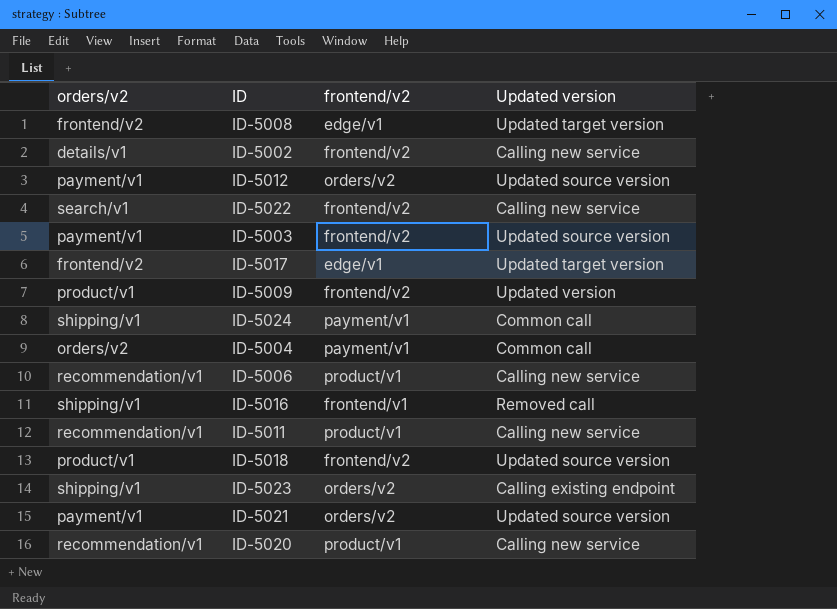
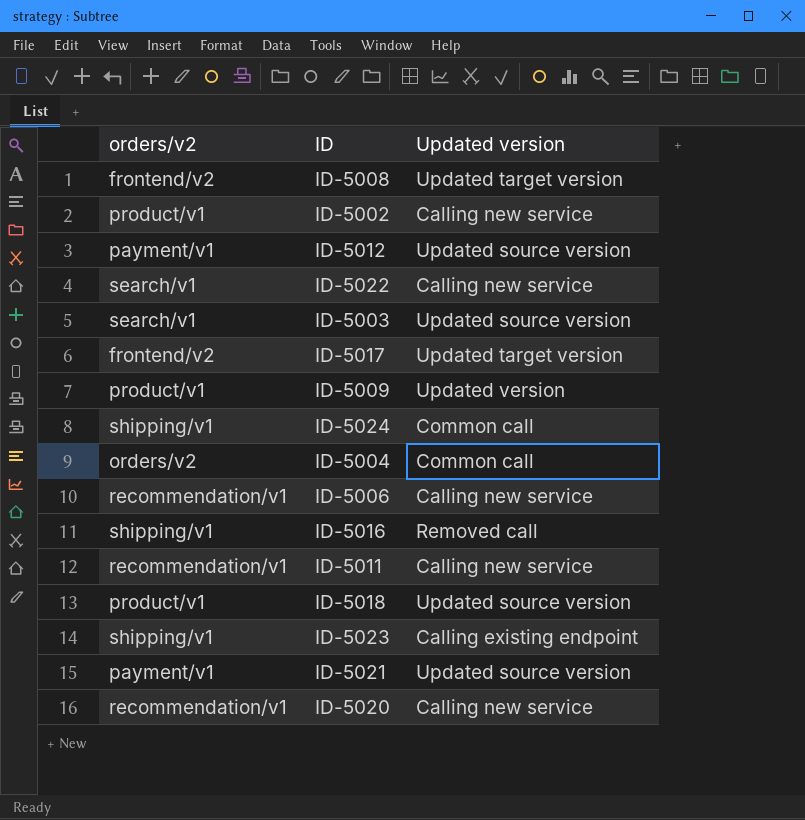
column frontend/v2 | position: 3 -> none
ID-5002 | orders/v2: details/v1 -> product/v1
ID-5003 | orders/v2: payment/v1 -> search/v1

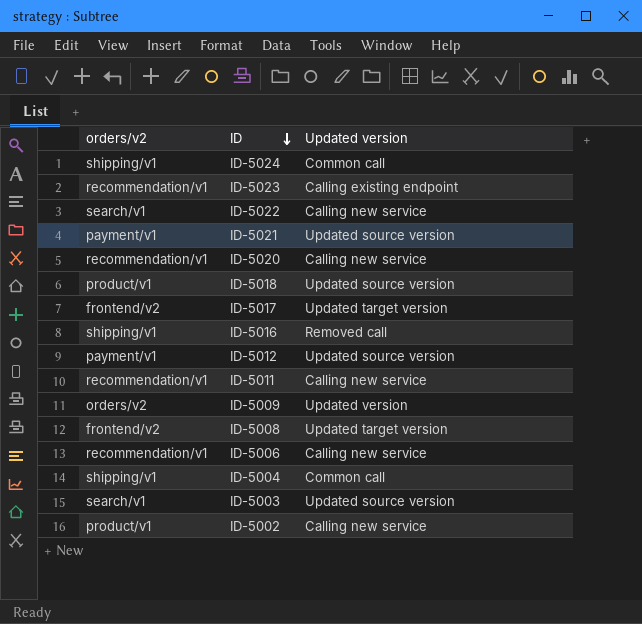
row order: none -> ID descending
ID-5023 | orders/v2: shipping/v1 -> recommendation/v1
ID-5009 | orders/v2: product/v1 -> orders/v2
ID-5004 | orders/v2: orders/v2 -> shipping/v1

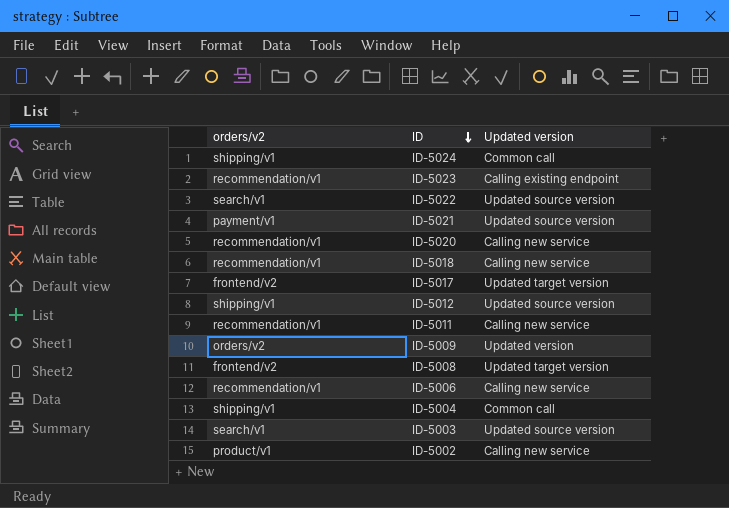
row ID-5016: shipping/v1 | Removed call -> none
ID-5022 | Updated version: Calling new service -> Updated source version
ID-5018 | orders/v2: product/v1 -> recommendation/v1
ID-5018 | Updated version: Updated source version -> Calling new service
ID-5012 | orders/v2: payment/v1 -> shipping/v1

